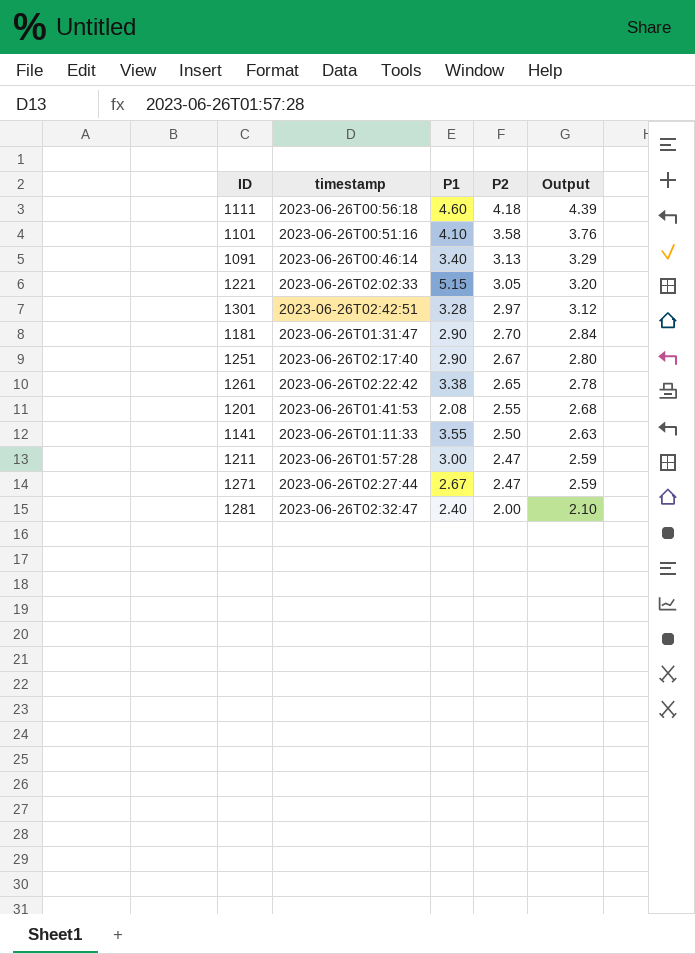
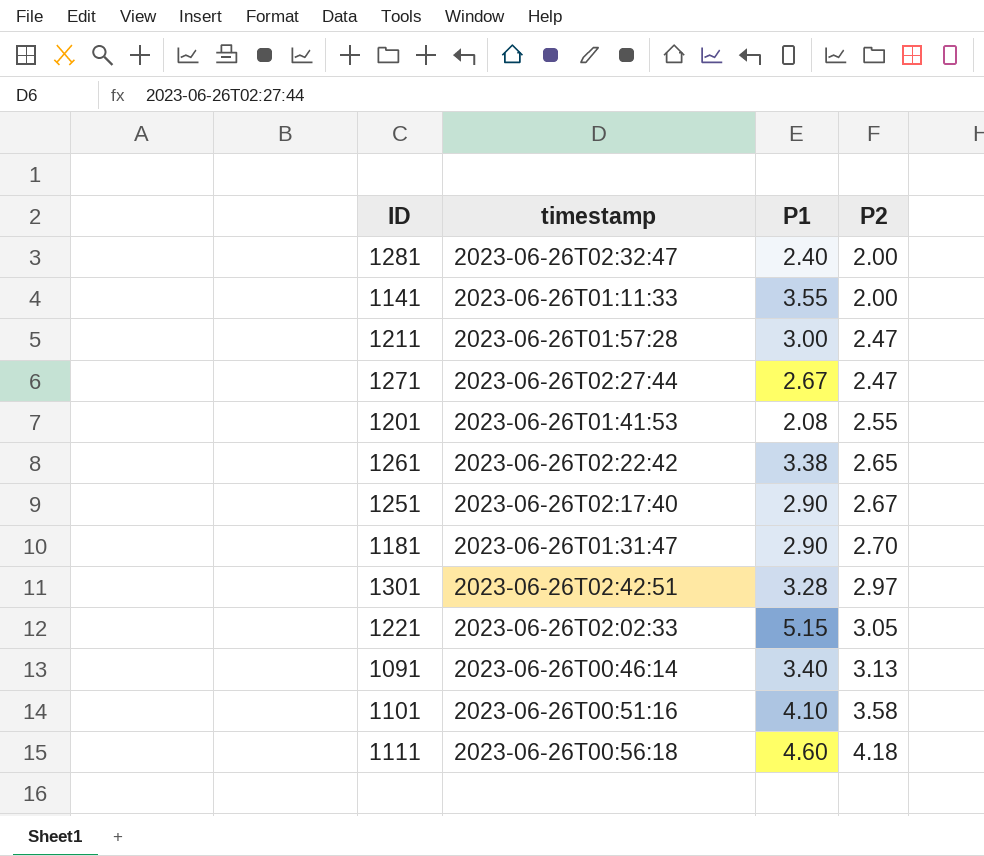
row order: P2 descending -> P2 ascending
column Output | formula: [P2] * 1.05 -> none
1141 | P2: 2.50 -> 2.00

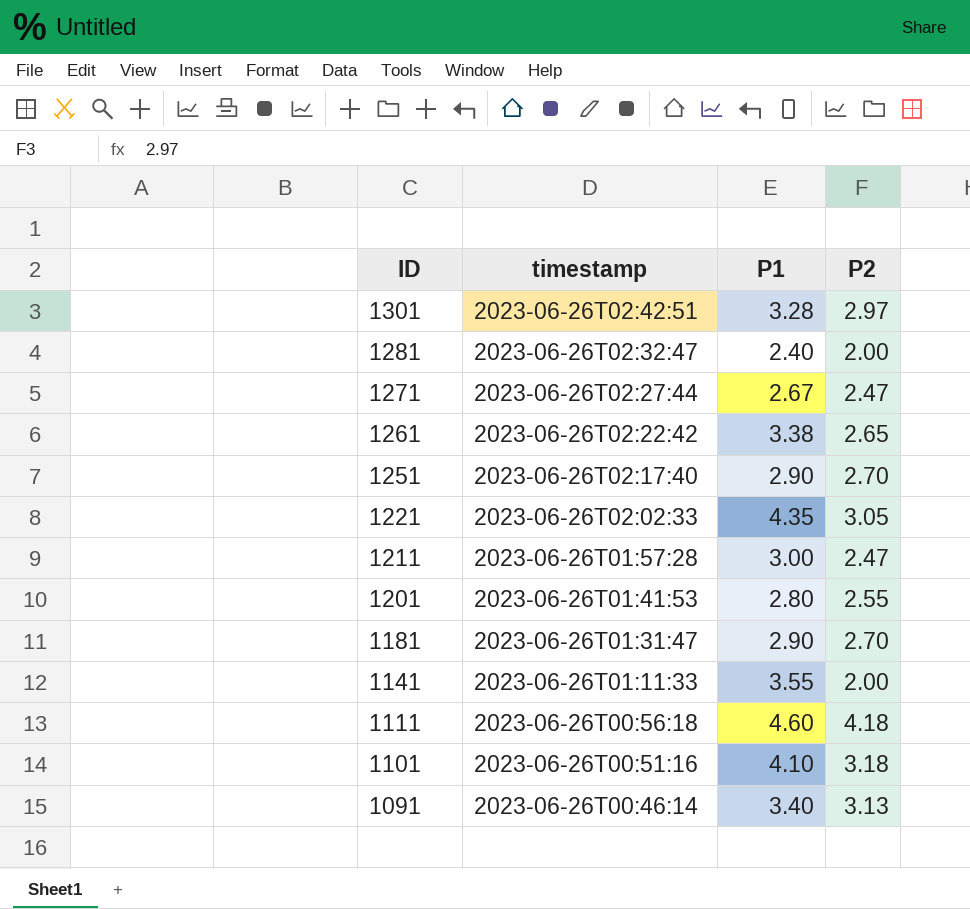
row order: P2 ascending -> ID descending
1251 | P2: 2.67 -> 2.70
1221 | P1: 5.15 -> 4.35
1201 | P1: 2.08 -> 2.80
1101 | P2: 3.58 -> 3.18

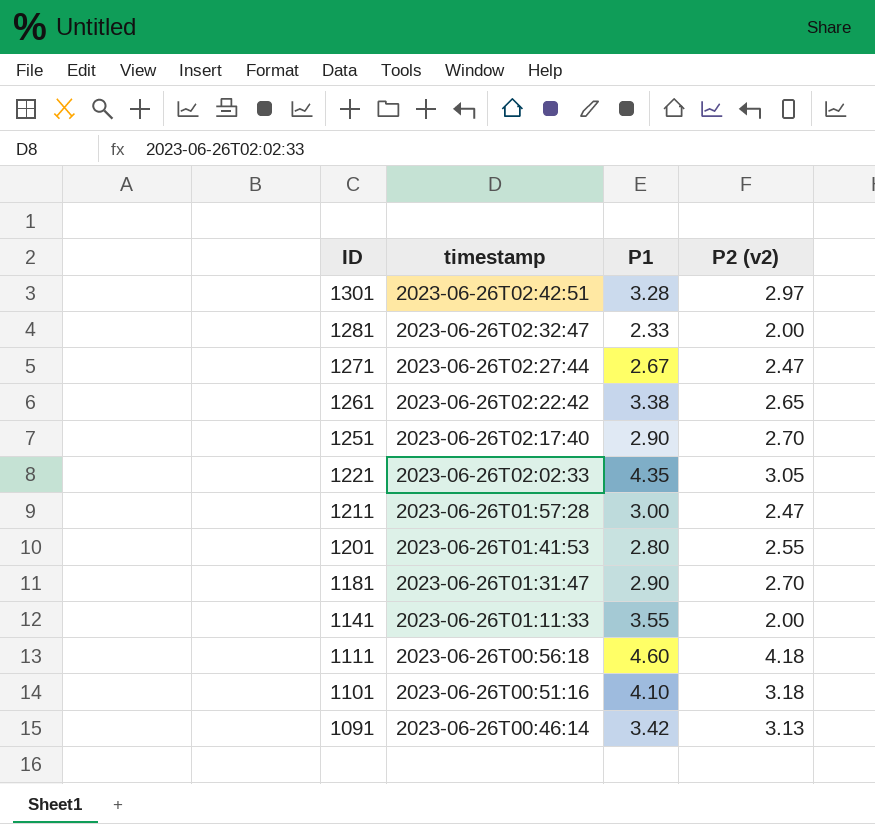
column name: P2 -> P2 (v2)
1281 | P1: 2.40 -> 2.33
1091 | P1: 3.40 -> 3.42

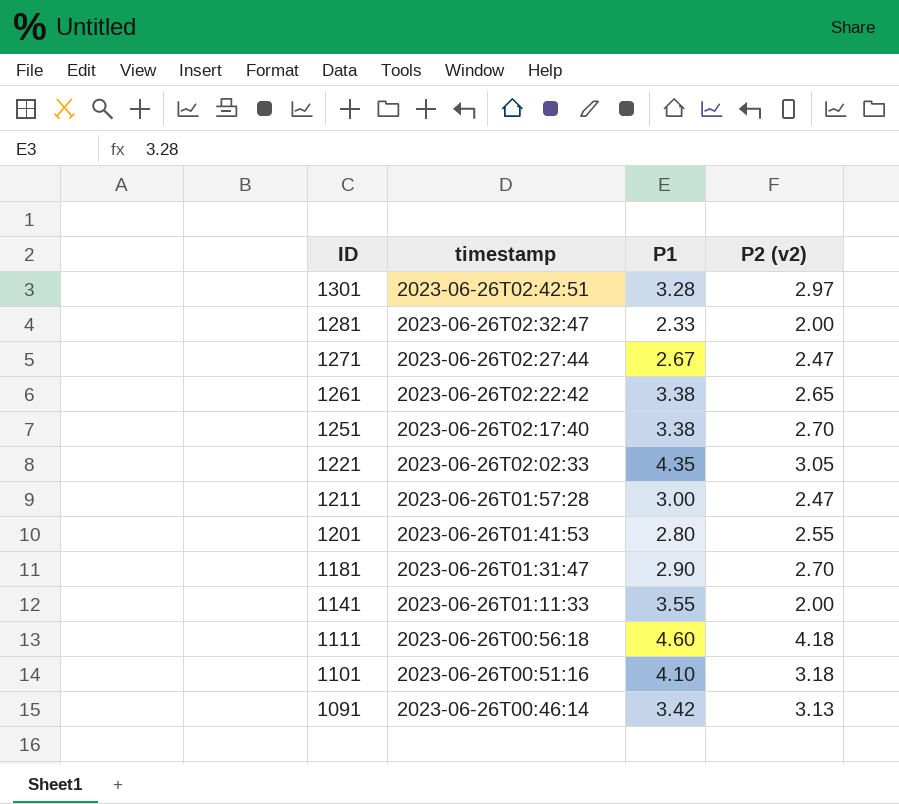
1251 | P1: 2.90 -> 3.38

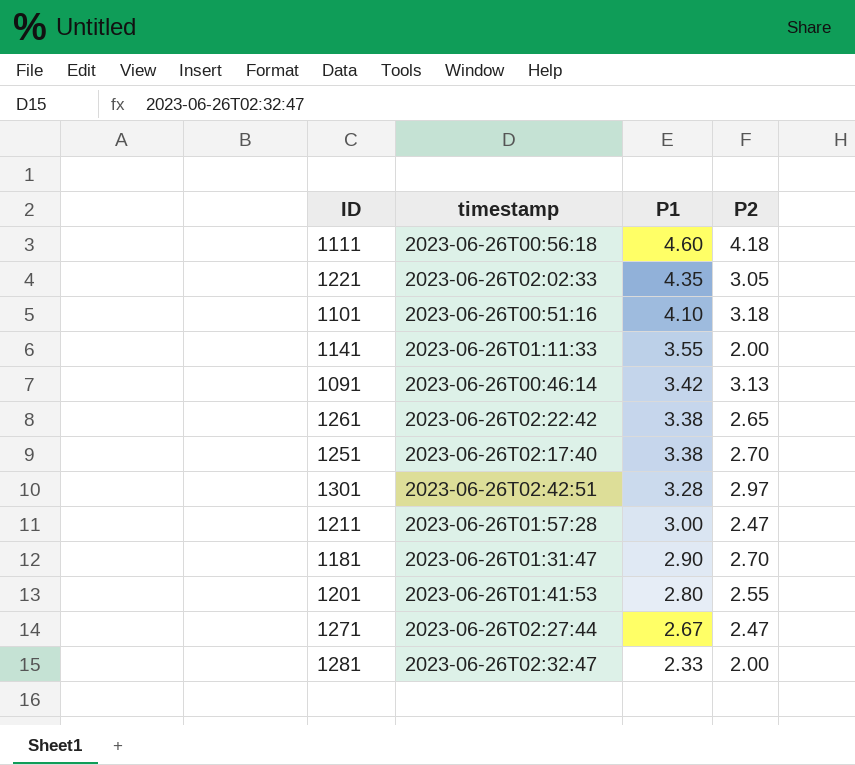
row order: ID descending -> P1 descending
column name: P2 (v2) -> P2

